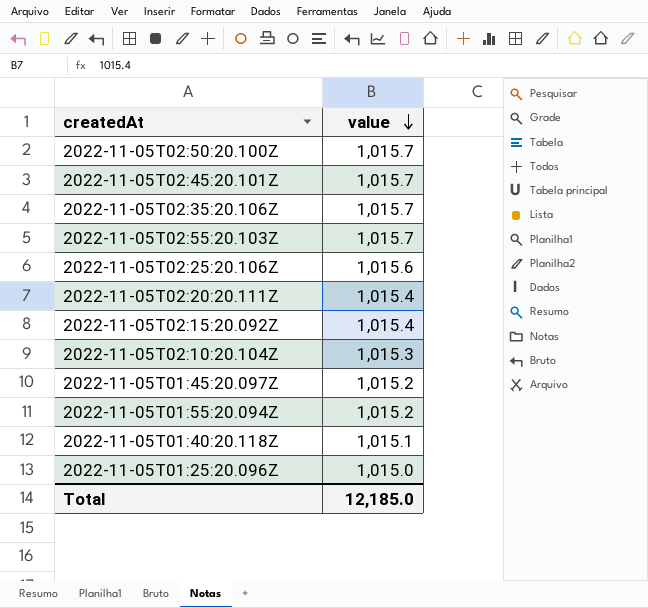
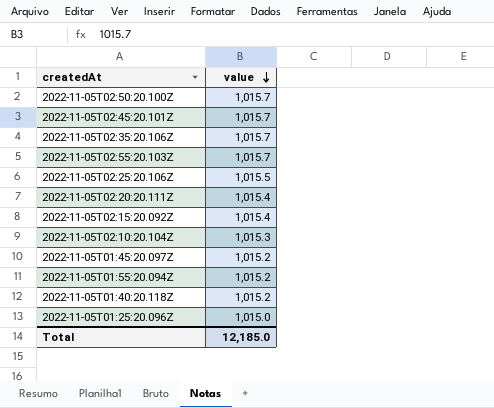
2022-11-05T02:25:20.106Z | value: 1,015.6 -> 1,015.5
2022-11-05T01:40:20.118Z | value: 1,015.1 -> 1,015.2

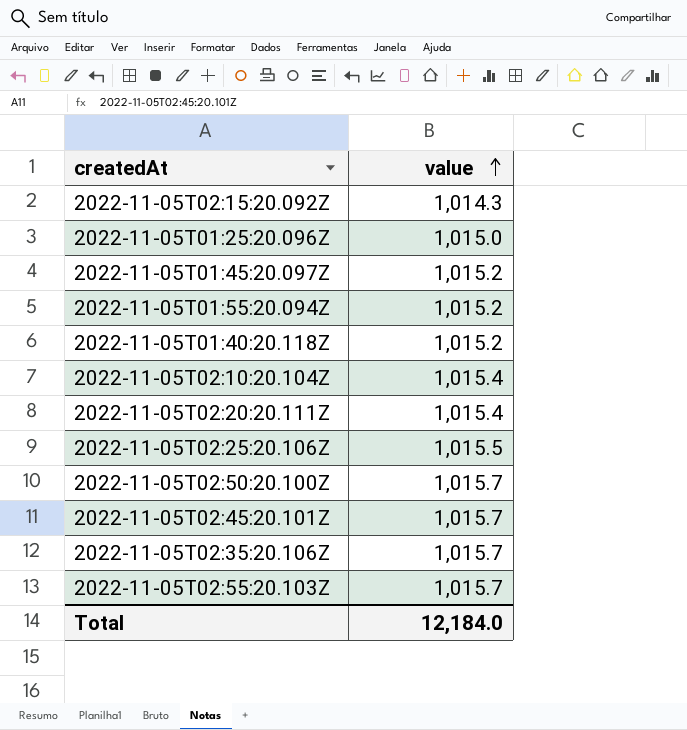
row order: value descending -> value ascending
2022-11-05T02:15:20.092Z | value: 1,015.4 -> 1,014.3
2022-11-05T02:10:20.104Z | value: 1,015.3 -> 1,015.4
Total | value: 12,185.0 -> 12,184.0

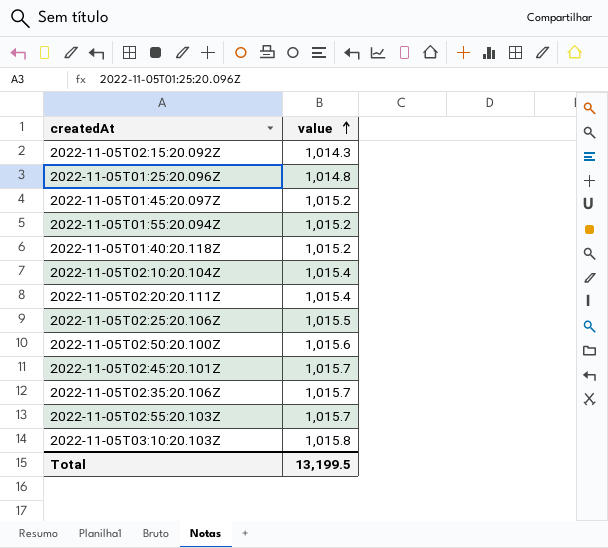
2022-11-05T01:25:20.096Z | value: 1,015.0 -> 1,014.8
2022-11-05T02:50:20.100Z | value: 1,015.7 -> 1,015.6
row 2022-11-05T03:10:20.103Z: none -> 1,015.8
Total | value: 12,184.0 -> 13,199.5

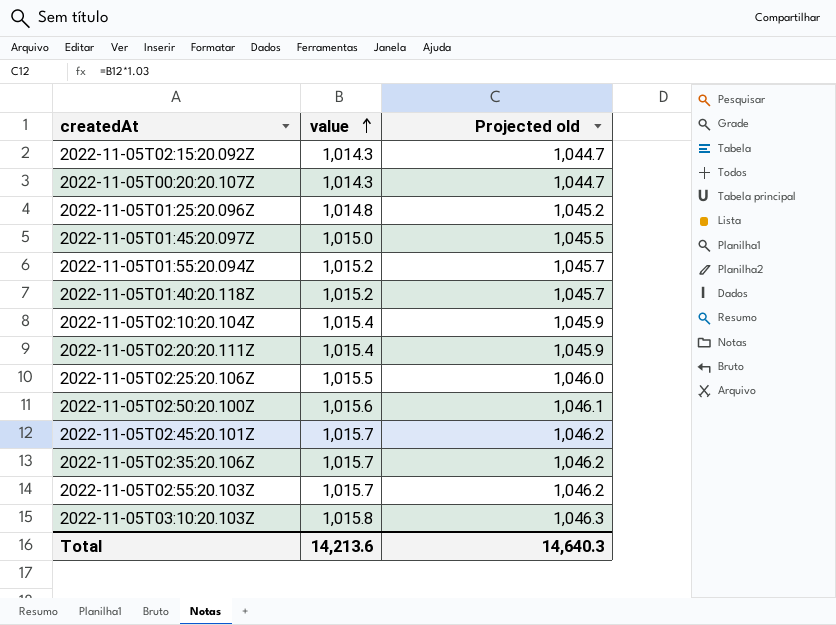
column Projected old | formula: none -> [value] * 1.03
row 2022-11-05T00:20:20.107Z: none -> 1,014.3 | 1,044.7
2022-11-05T01:45:20.097Z | value: 1,015.2 -> 1,015.0
Total | value: 13,199.5 -> 14,213.6

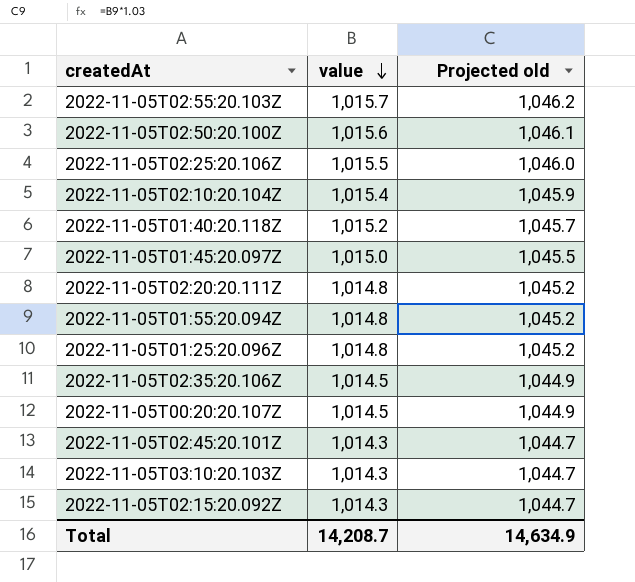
row order: value ascending -> value descending
2022-11-05T02:20:20.111Z | value: 1,015.4 -> 1,014.8
2022-11-05T02:20:20.111Z | Projected old: 1,045.9 -> 1,045.2
2022-11-05T01:55:20.094Z | value: 1,015.2 -> 1,014.8
2022-11-05T01:55:20.094Z | Projected old: 1,045.7 -> 1,045.2
2022-11-05T02:35:20.106Z | value: 1,015.7 -> 1,014.5
2022-11-05T02:35:20.106Z | Projected old: 1,046.2 -> 1,044.9
2022-11-05T00:20:20.107Z | value: 1,014.3 -> 1,014.5
2022-11-05T00:20:20.107Z | Projected old: 1,044.7 -> 1,044.9
2022-11-05T02:45:20.101Z | value: 1,015.7 -> 1,014.3
2022-11-05T02:45:20.101Z | Projected old: 1,046.2 -> 1,044.7
2022-11-05T03:10:20.103Z | value: 1,015.8 -> 1,014.3
2022-11-05T03:10:20.103Z | Projected old: 1,046.3 -> 1,044.7
Total | value: 14,213.6 -> 14,208.7
Total | Projected old: 14,640.3 -> 14,634.9

